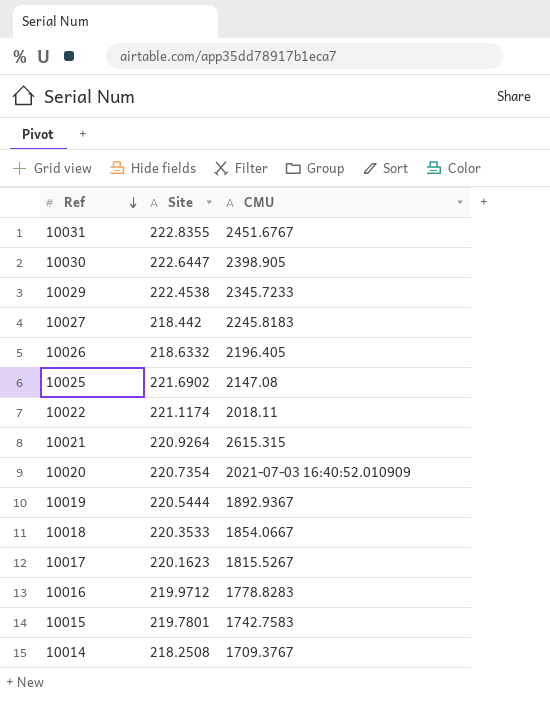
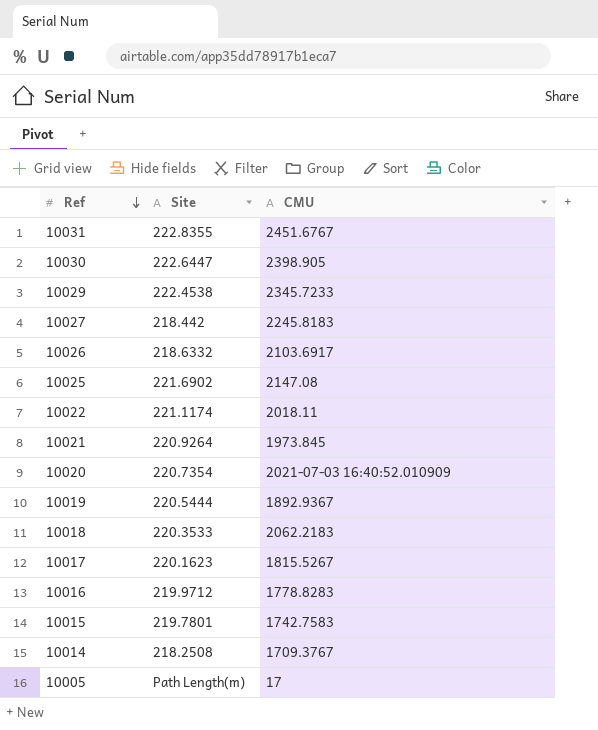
10026 | CMU: 2196.405 -> 2103.6917
10021 | CMU: 2615.315 -> 1973.845
10018 | CMU: 1854.0667 -> 2062.2183
row 10005: none -> Path Length(m) | 17

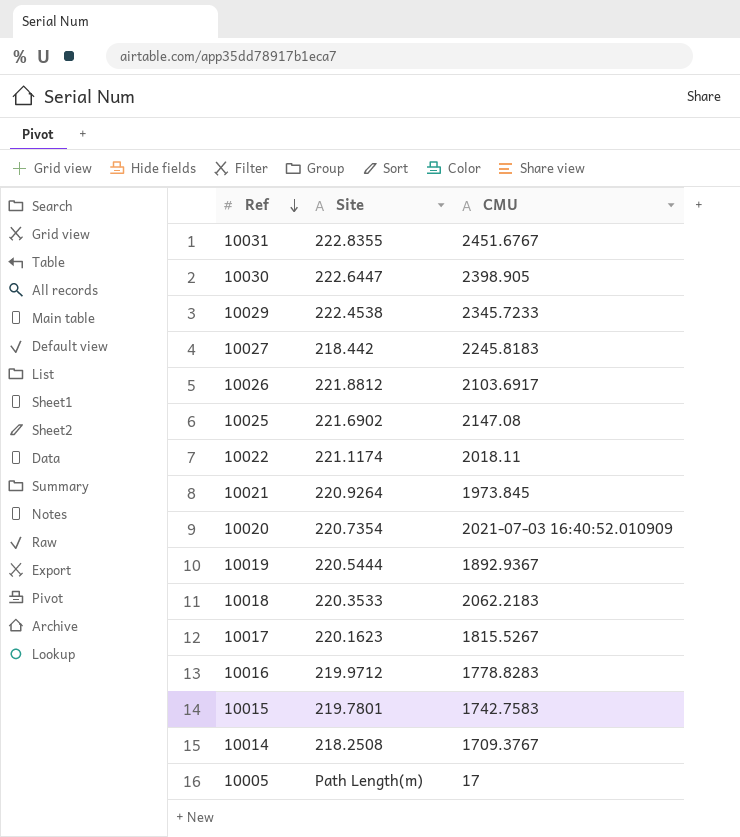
10026 | Site: 218.6332 -> 221.8812

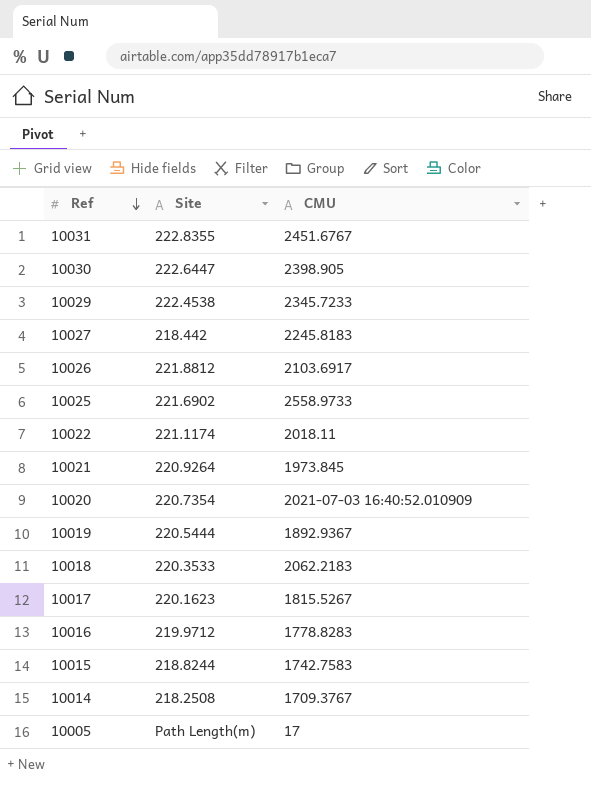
10025 | CMU: 2147.08 -> 2558.9733
10015 | Site: 219.7801 -> 218.8244

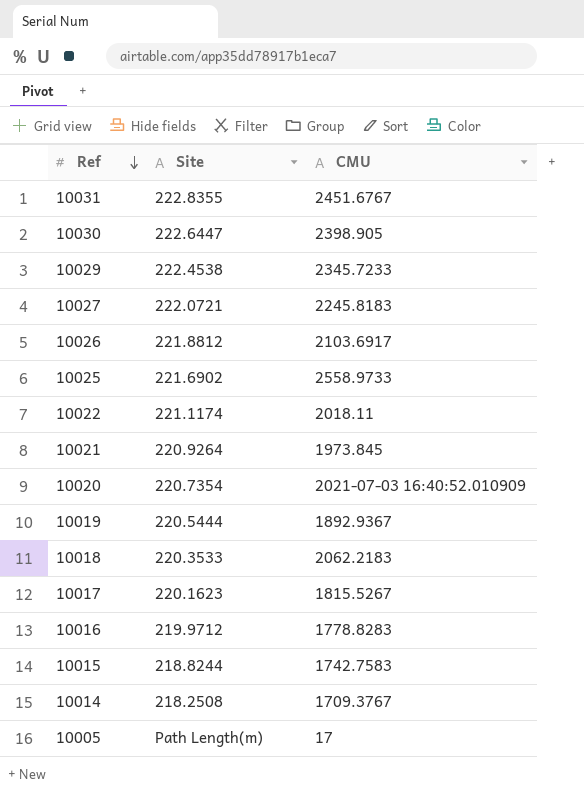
10027 | Site: 218.442 -> 222.0721

